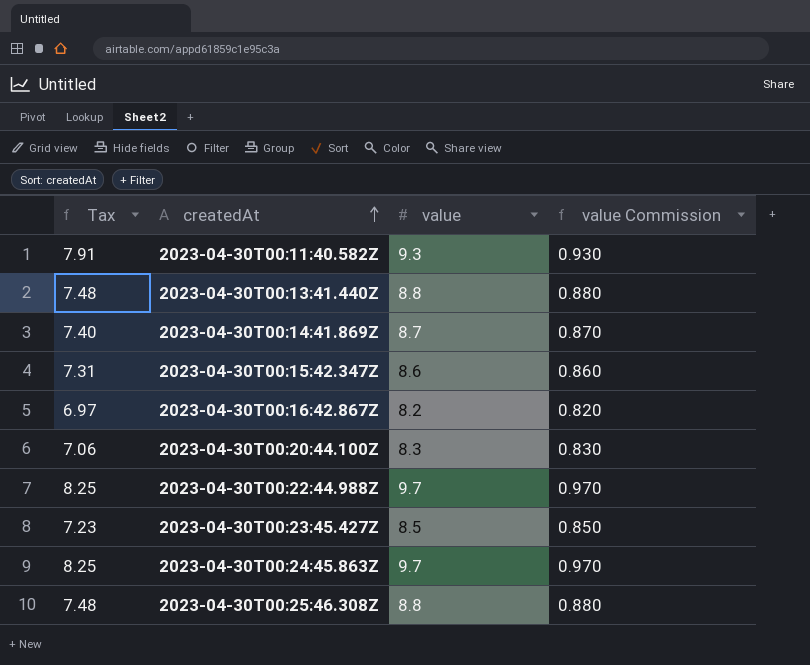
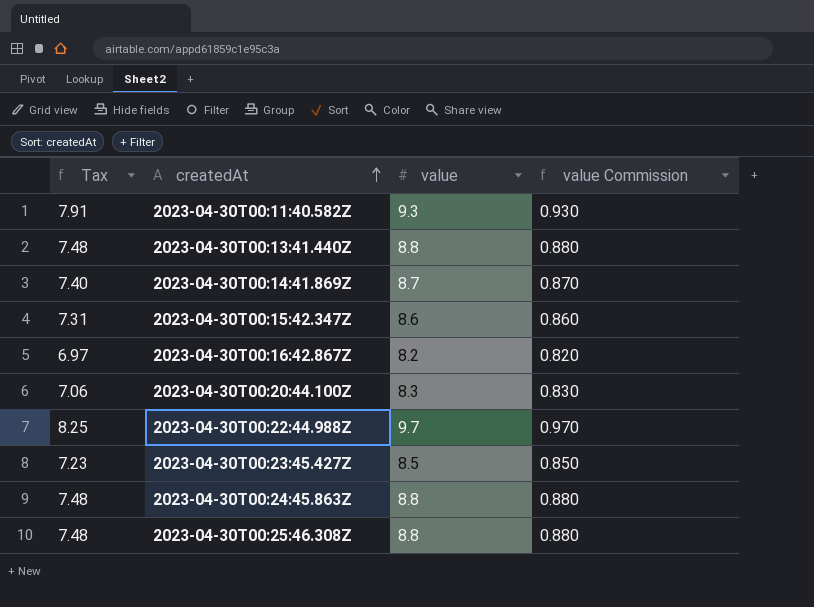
2023-04-30T00:24:45.863Z | Tax: 8.25 -> 7.48
2023-04-30T00:24:45.863Z | value: 9.7 -> 8.8
2023-04-30T00:24:45.863Z | value Commission: 0.970 -> 0.880

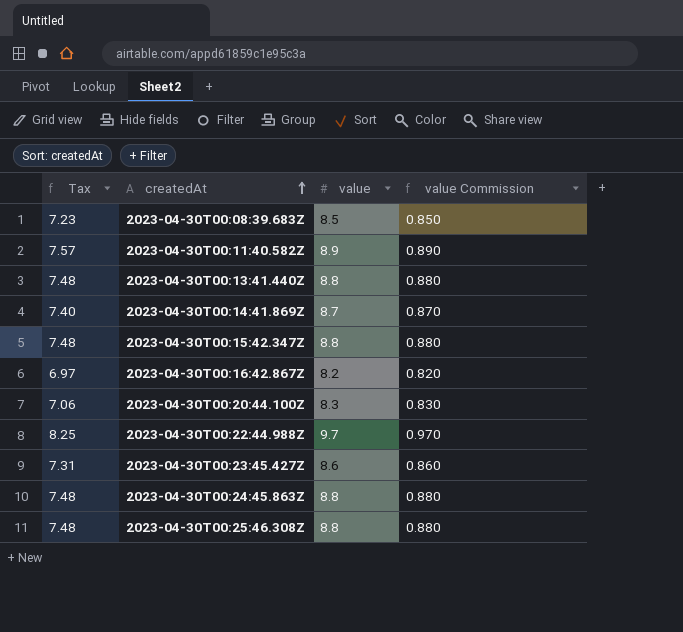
row 2023-04-30T00:08:39.683Z: none -> 7.23 | 8.5 | 0.850
2023-04-30T00:11:40.582Z | Tax: 7.91 -> 7.57
2023-04-30T00:11:40.582Z | value: 9.3 -> 8.9
2023-04-30T00:11:40.582Z | value Commission: 0.930 -> 0.890
2023-04-30T00:15:42.347Z | Tax: 7.31 -> 7.48
2023-04-30T00:15:42.347Z | value: 8.6 -> 8.8
2023-04-30T00:15:42.347Z | value Commission: 0.860 -> 0.880
2023-04-30T00:23:45.427Z | Tax: 7.23 -> 7.31
2023-04-30T00:23:45.427Z | value: 8.5 -> 8.6
2023-04-30T00:23:45.427Z | value Commission: 0.850 -> 0.860

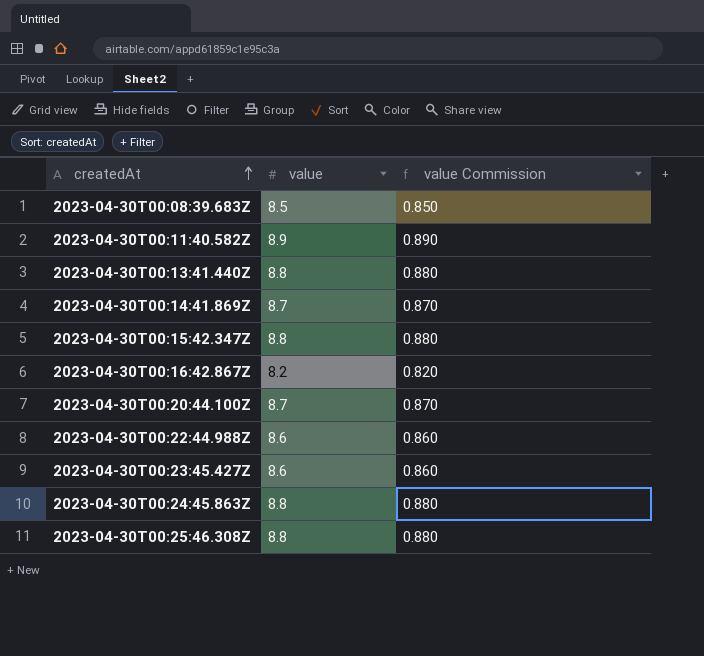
column Tax | formula: [value] * 0.85 -> none
2023-04-30T00:20:44.100Z | value: 8.3 -> 8.7
2023-04-30T00:20:44.100Z | value Commission: 0.830 -> 0.870
2023-04-30T00:22:44.988Z | value: 9.7 -> 8.6
2023-04-30T00:22:44.988Z | value Commission: 0.970 -> 0.860

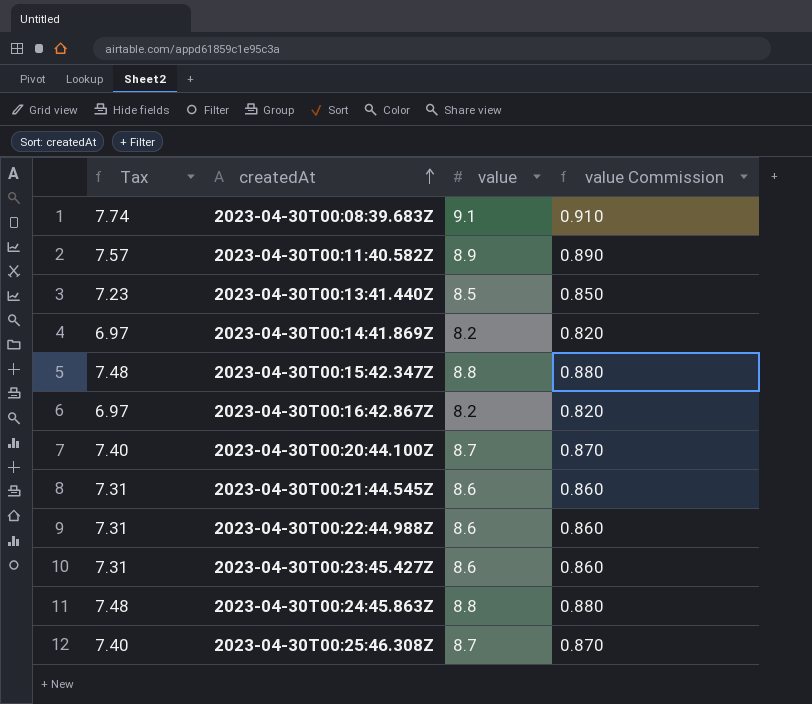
column Tax | formula: none -> [value] * 0.85
2023-04-30T00:08:39.683Z | value: 8.5 -> 9.1
2023-04-30T00:08:39.683Z | value Commission: 0.850 -> 0.910
2023-04-30T00:13:41.440Z | value: 8.8 -> 8.5
2023-04-30T00:13:41.440Z | value Commission: 0.880 -> 0.850
2023-04-30T00:14:41.869Z | value: 8.7 -> 8.2
2023-04-30T00:14:41.869Z | value Commission: 0.870 -> 0.820
row 2023-04-30T00:21:44.545Z: none -> 7.31 | 8.6 | 0.860
2023-04-30T00:25:46.308Z | value: 8.8 -> 8.7
2023-04-30T00:25:46.308Z | value Commission: 0.880 -> 0.870

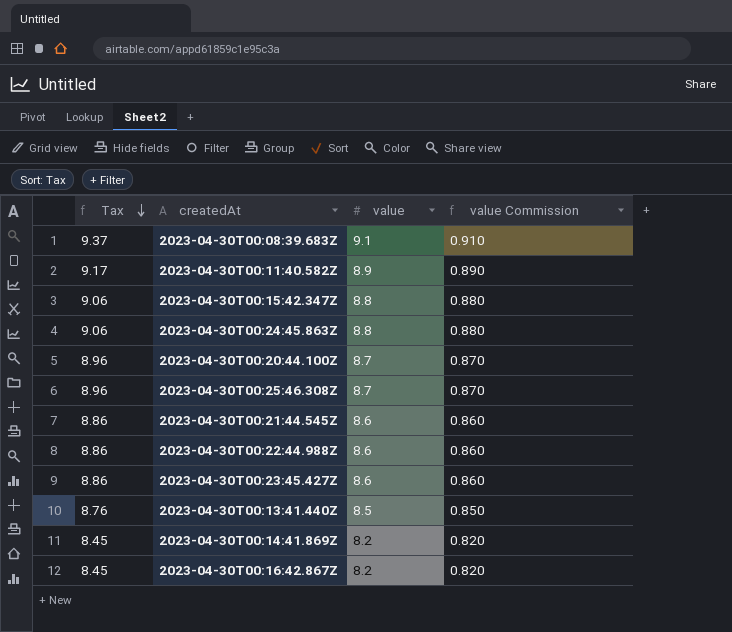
row order: createdAt ascending -> Tax descending
column Tax | formula: [value] * 0.85 -> [value] * 1.03

